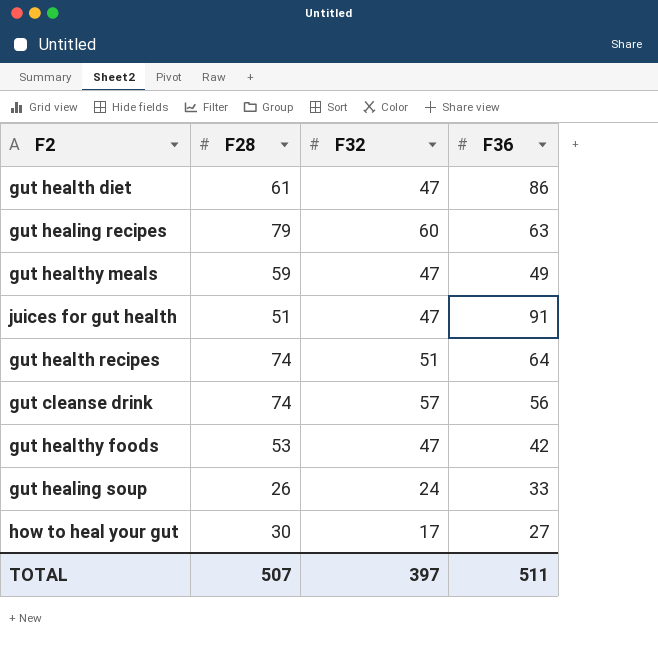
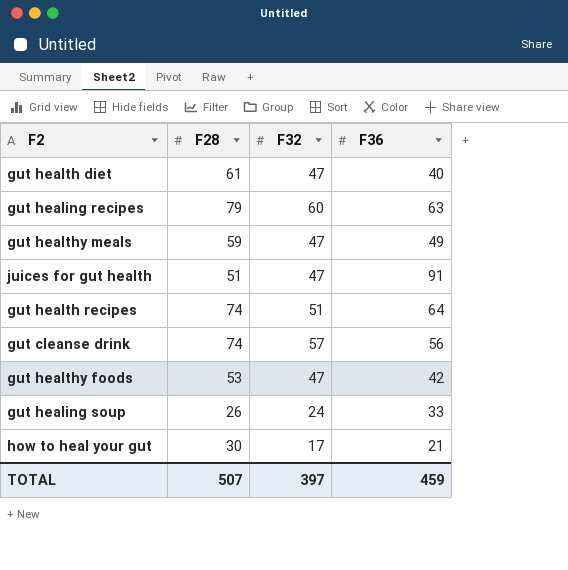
gut health diet | F36: 86 -> 40
how to heal your gut | F36: 27 -> 21
TOTAL | F36: 511 -> 459

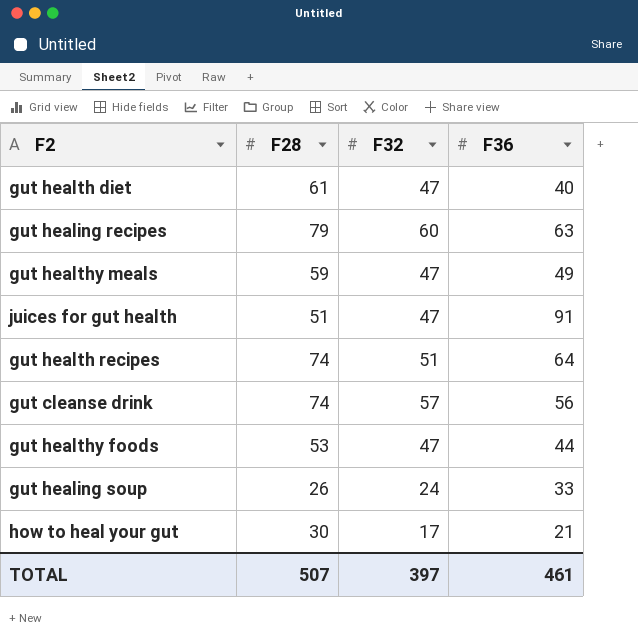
gut healthy foods | F36: 42 -> 44
TOTAL | F36: 459 -> 461

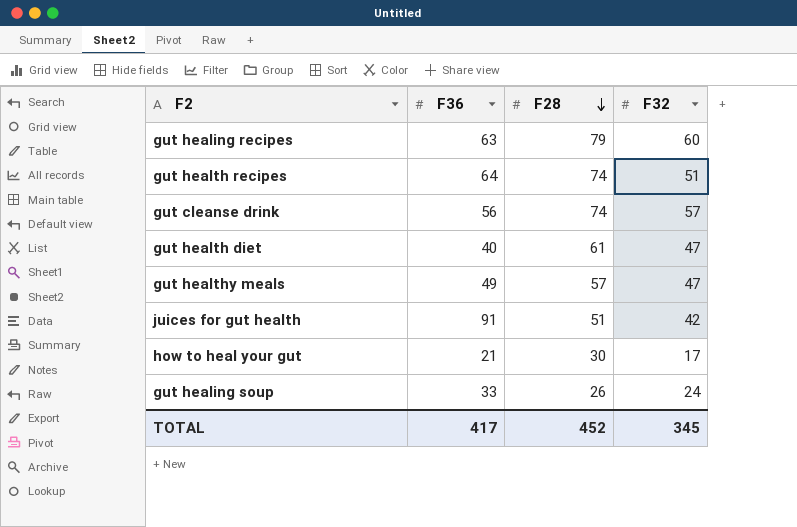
row order: none -> F28 descending
column F36 | position: 4 -> 2
row gut healthy foods: 53 | 47 | 44 -> none
gut healthy meals | F28: 59 -> 57
juices for gut health | F32: 47 -> 42
TOTAL | F36: 461 -> 417
TOTAL | F28: 507 -> 452
TOTAL | F32: 397 -> 345

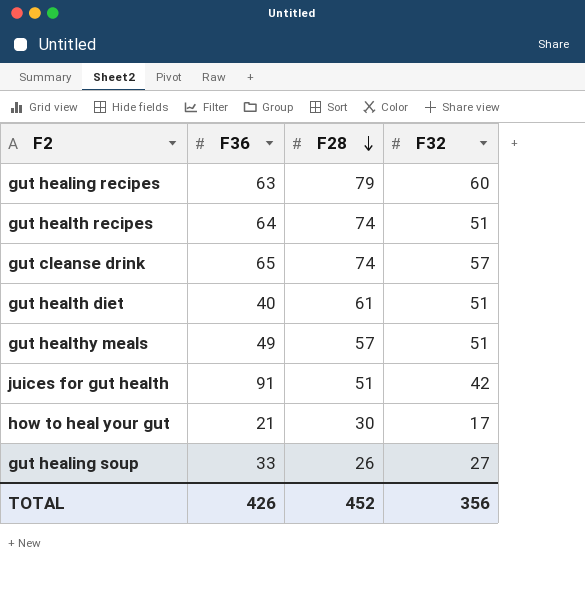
gut cleanse drink | F36: 56 -> 65
gut health diet | F32: 47 -> 51
gut healthy meals | F32: 47 -> 51
gut healing soup | F32: 24 -> 27
TOTAL | F36: 417 -> 426
TOTAL | F32: 345 -> 356

